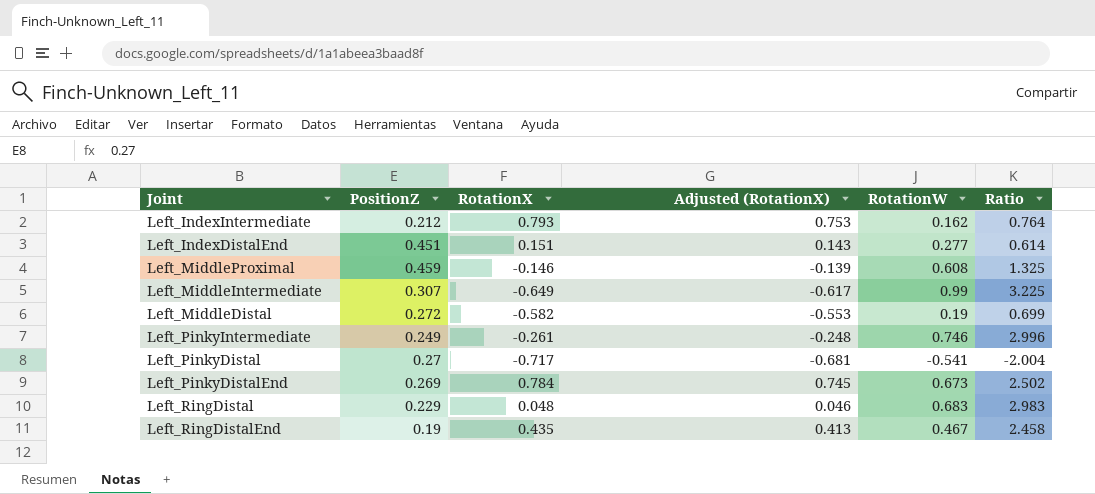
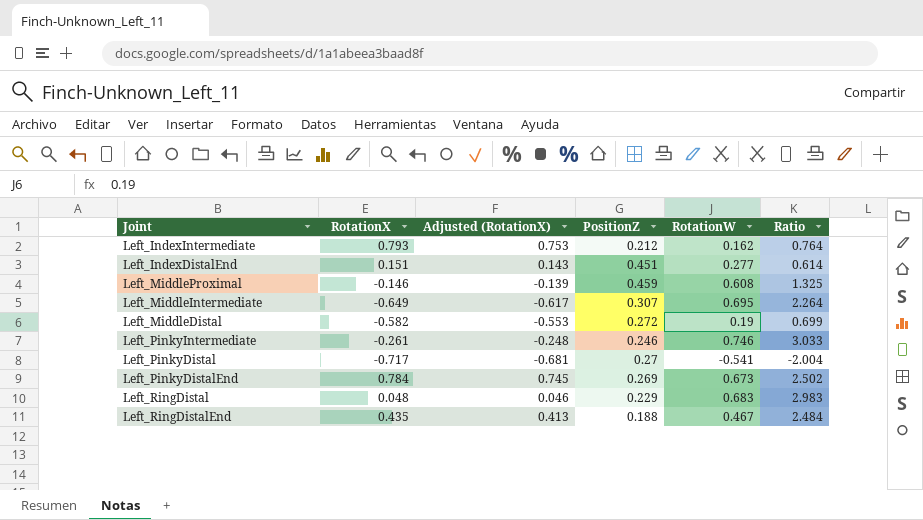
column PositionZ | position: 2 -> 4
Left_MiddleIntermediate | RotationW: 0.99 -> 0.695
Left_MiddleIntermediate | Ratio: 3.225 -> 2.264
Left_PinkyIntermediate | PositionZ: 0.249 -> 0.246
Left_PinkyIntermediate | Ratio: 2.996 -> 3.033
Left_RingDistalEnd | PositionZ: 0.19 -> 0.188
Left_RingDistalEnd | Ratio: 2.458 -> 2.484

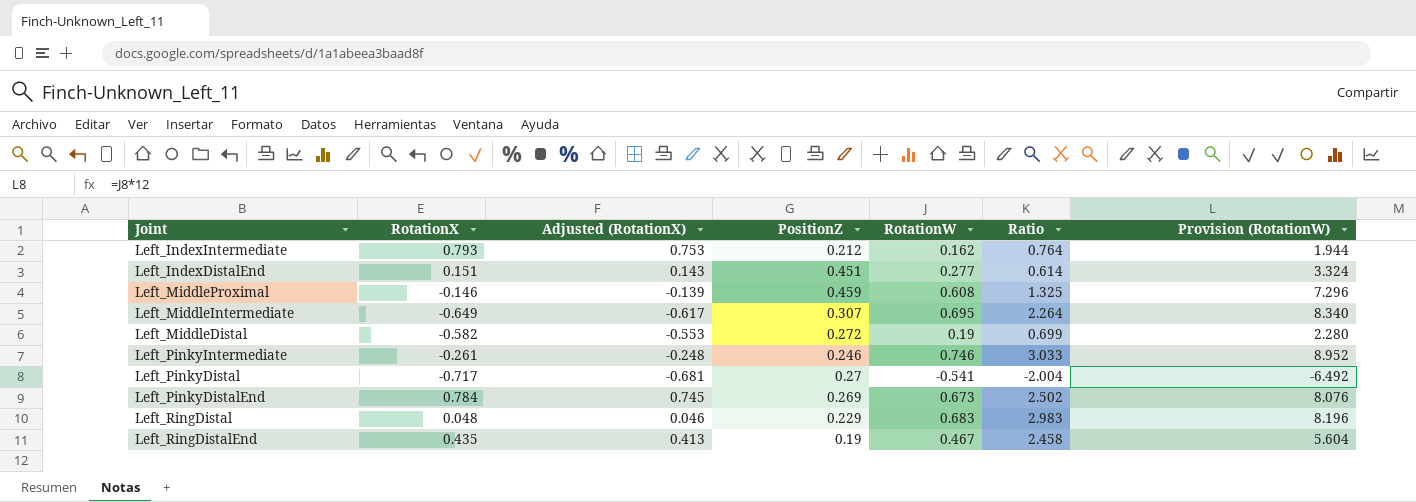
column Provision (RotationW) | formula: none -> [RotationW] * 12
Left_RingDistalEnd | PositionZ: 0.188 -> 0.19
Left_RingDistalEnd | Ratio: 2.484 -> 2.458

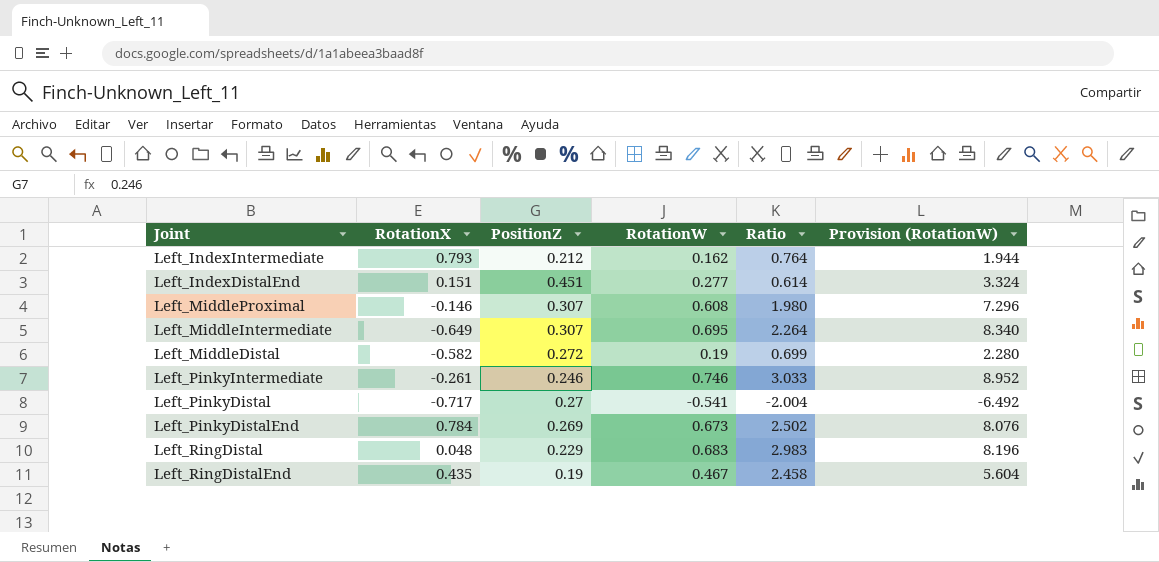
column Adjusted (RotationX) | formula: [RotationX] * 0.95 -> none
Left_MiddleProximal | PositionZ: 0.459 -> 0.307
Left_MiddleProximal | Ratio: 1.325 -> 1.980

